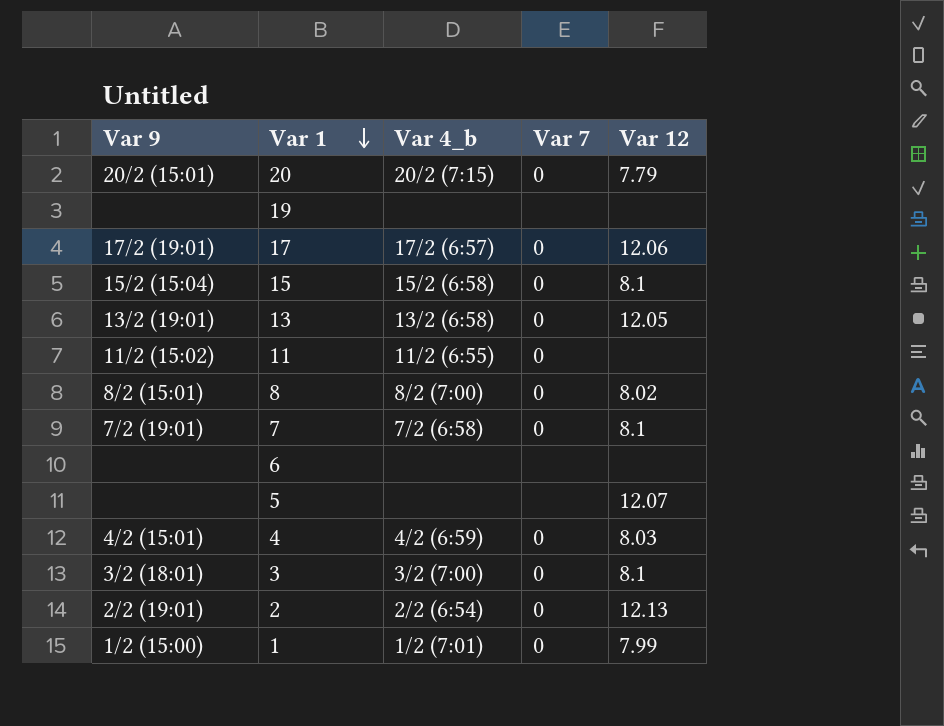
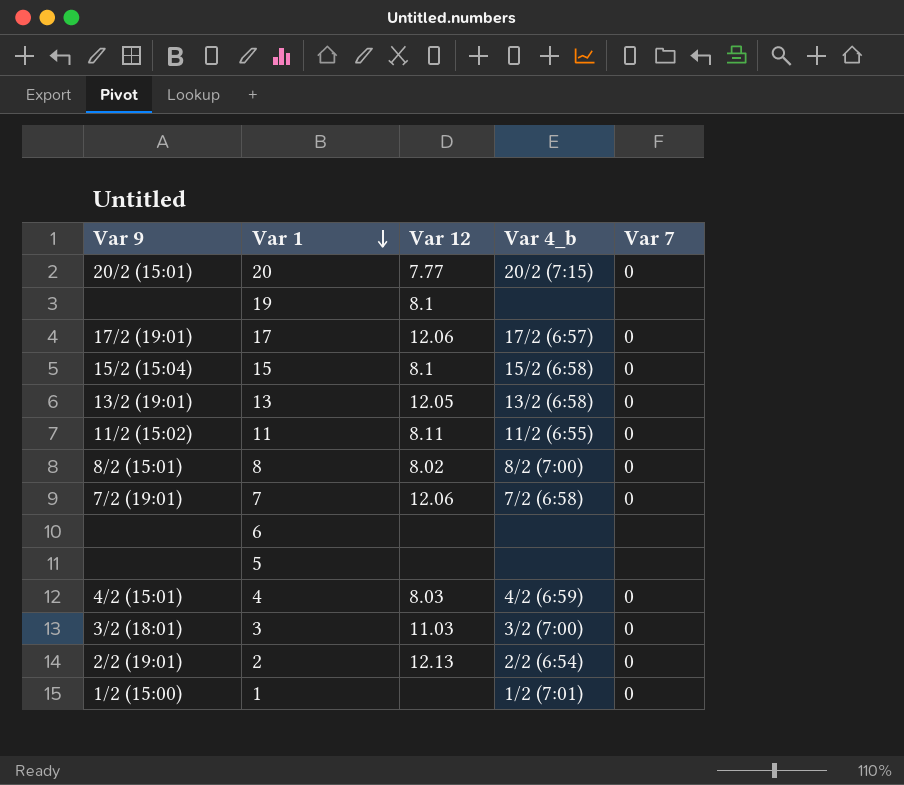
column Var 12 | position: 5 -> 3
20 | Var 12: 7.79 -> 7.77
19 | Var 12: none -> 8.1
11 | Var 12: none -> 8.11
7 | Var 12: 8.1 -> 12.06
5 | Var 12: 12.07 -> none
3 | Var 12: 8.1 -> 11.03
1 | Var 12: 7.99 -> none

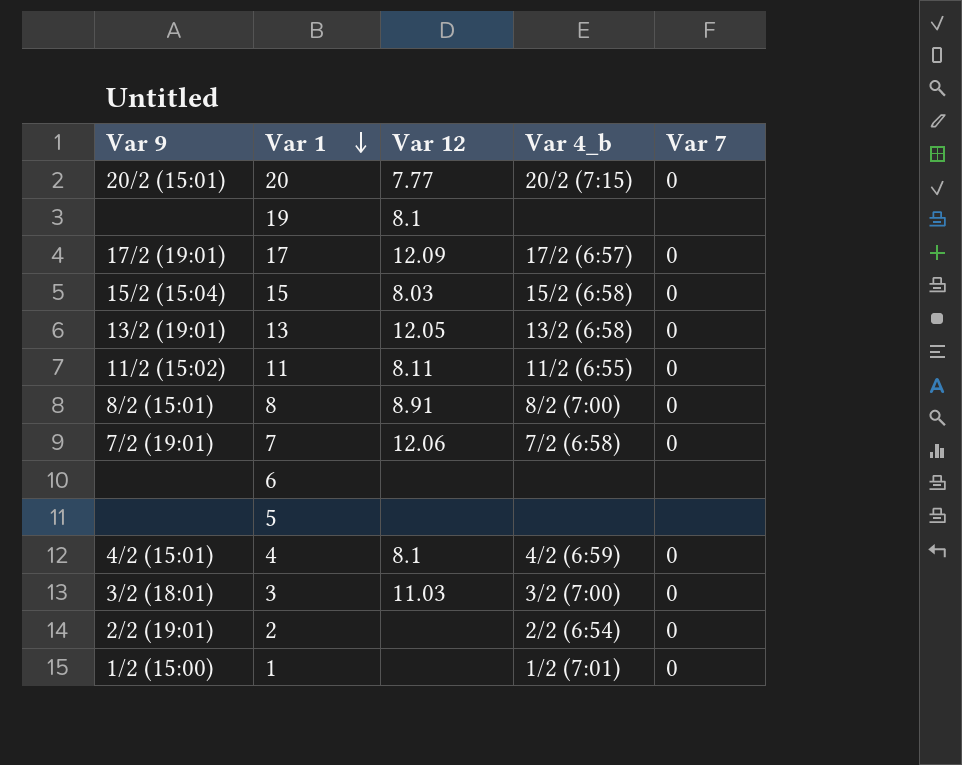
17 | Var 12: 12.06 -> 12.09
15 | Var 12: 8.1 -> 8.03
8 | Var 12: 8.02 -> 8.91
4 | Var 12: 8.03 -> 8.1
2 | Var 12: 12.13 -> none

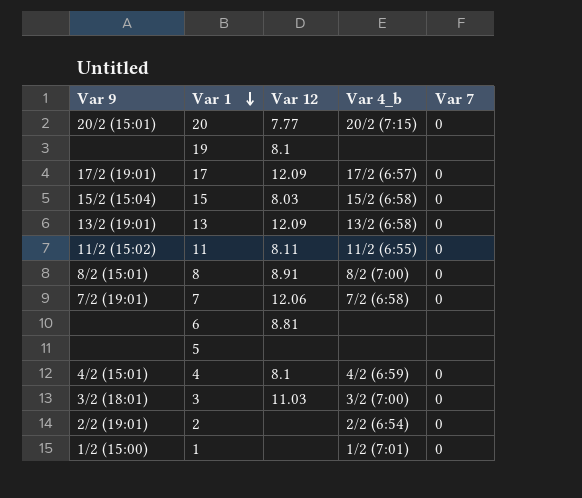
13 | Var 12: 12.05 -> 12.09
6 | Var 12: none -> 8.81

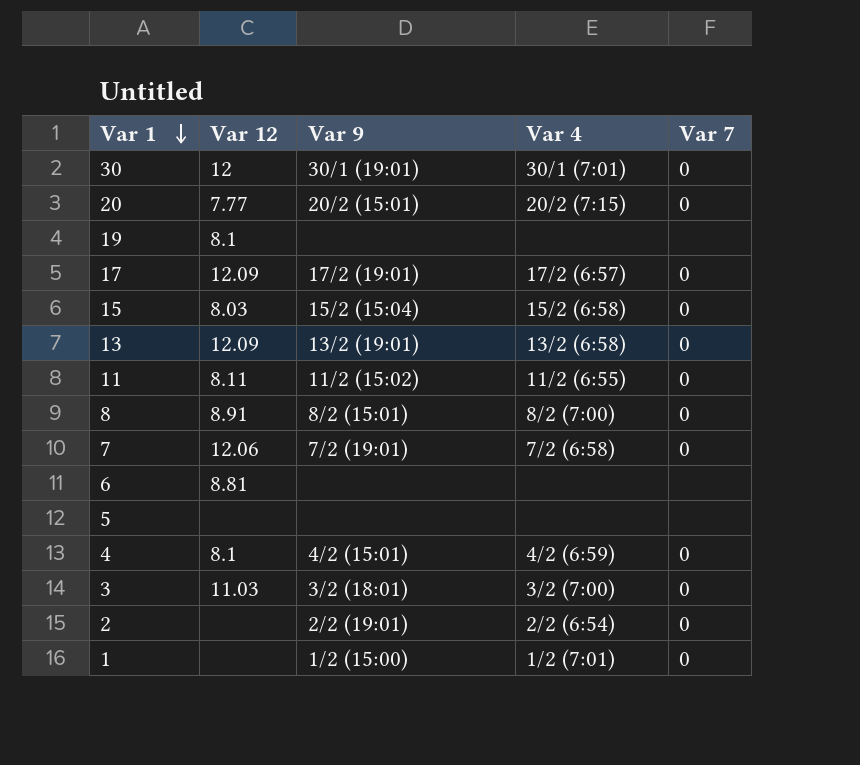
column Var 9 | position: 1 -> 3
column name: Var 4_b -> Var 4
row 30: none -> 12 | 30/1 (19:01) | 30/1 (7:01) | 0

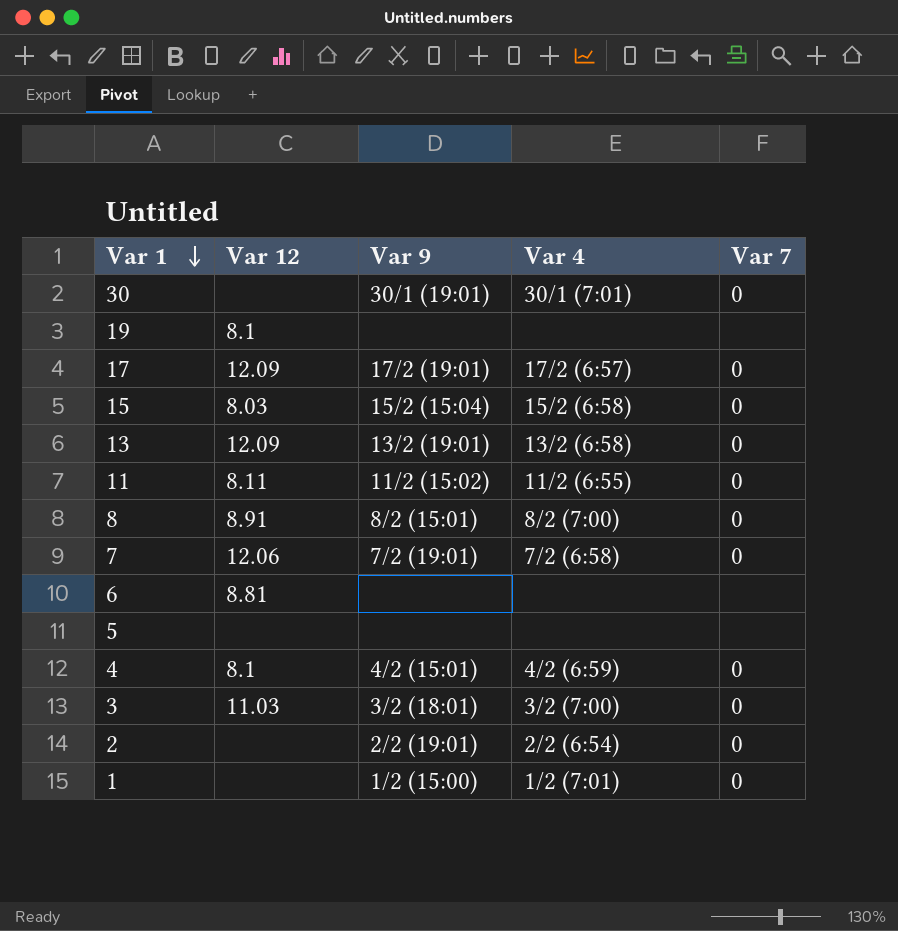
row 20: 7.77 | 20/2 (15:01) | 20/2 (7:15) | 0 -> none
30 | Var 12: 12 -> none

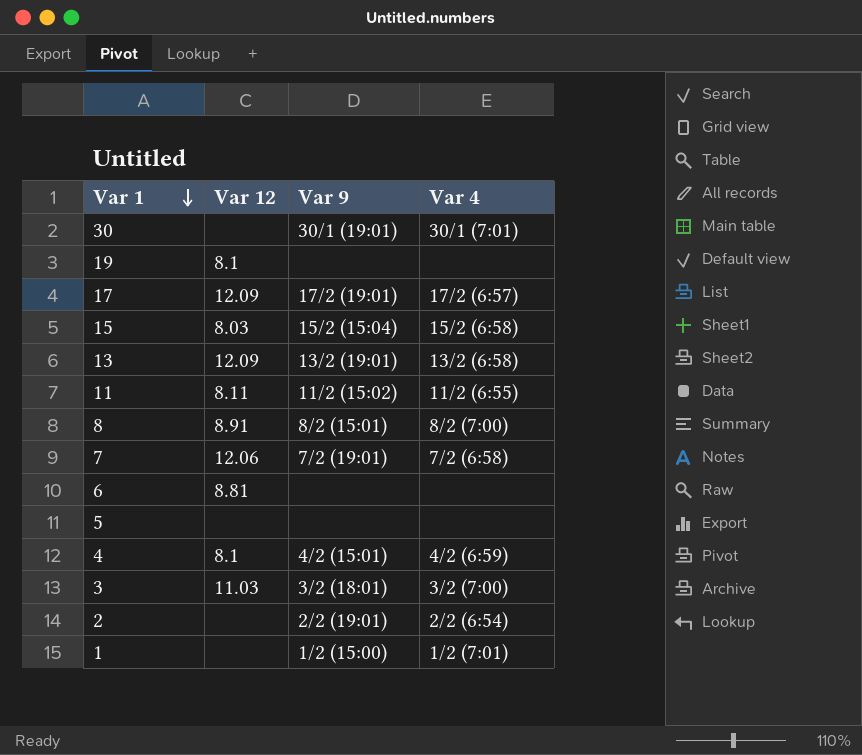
column Var 7 | position: 5 -> none

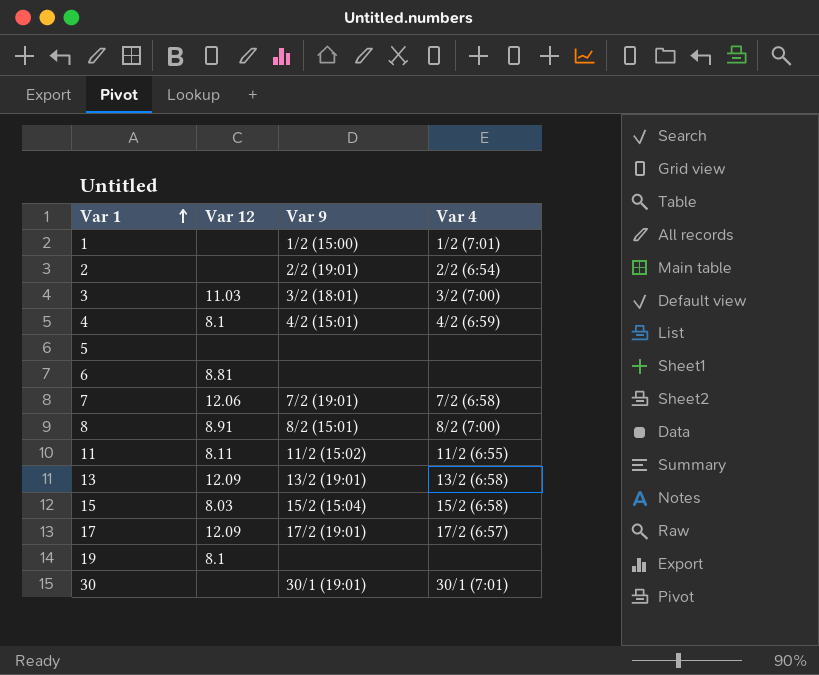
row order: Var 1 descending -> Var 1 ascending

